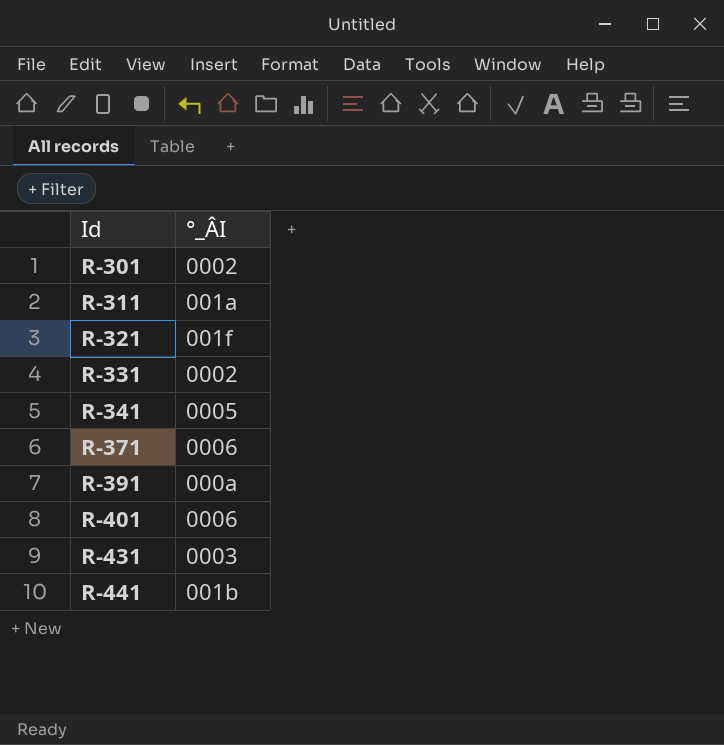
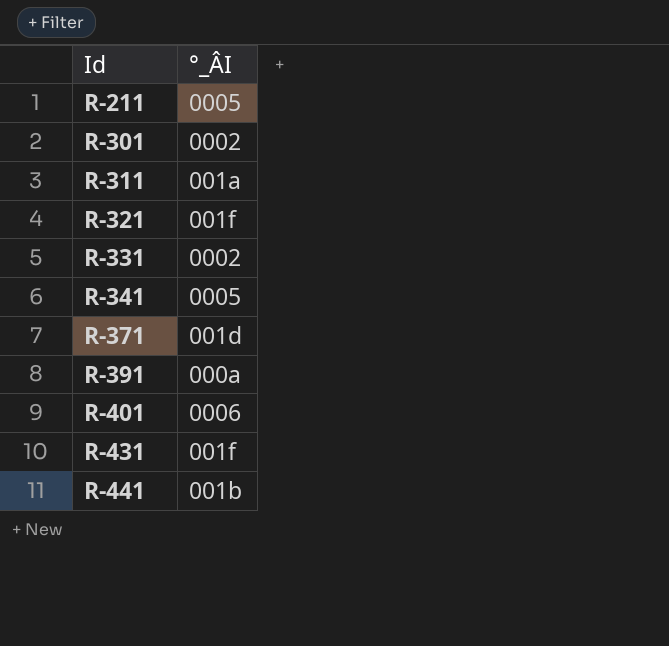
row R-211: none -> 0005
R-371 | °_ÂI: 0006 -> 001d
R-431 | °_ÂI: 0003 -> 001f

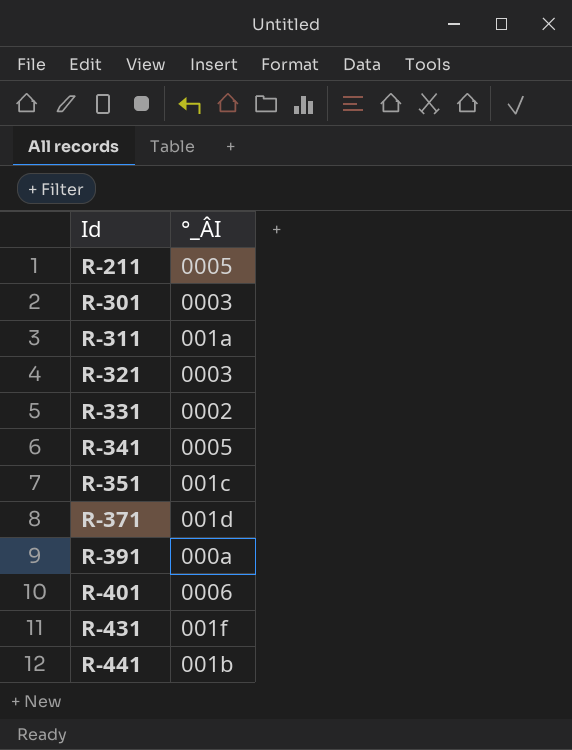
R-301 | °_ÂI: 0002 -> 0003
R-321 | °_ÂI: 001f -> 0003
row R-351: none -> 001c

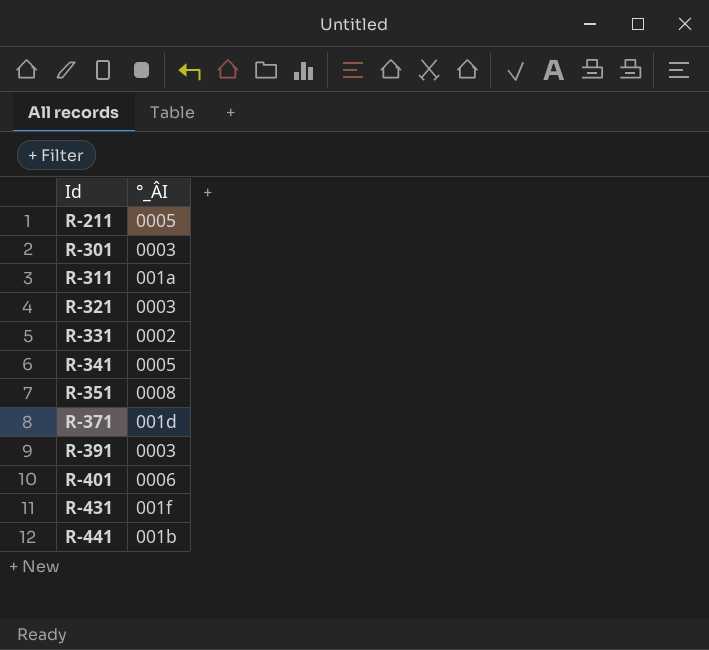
R-351 | °_ÂI: 001c -> 0008
R-391 | °_ÂI: 000a -> 0003

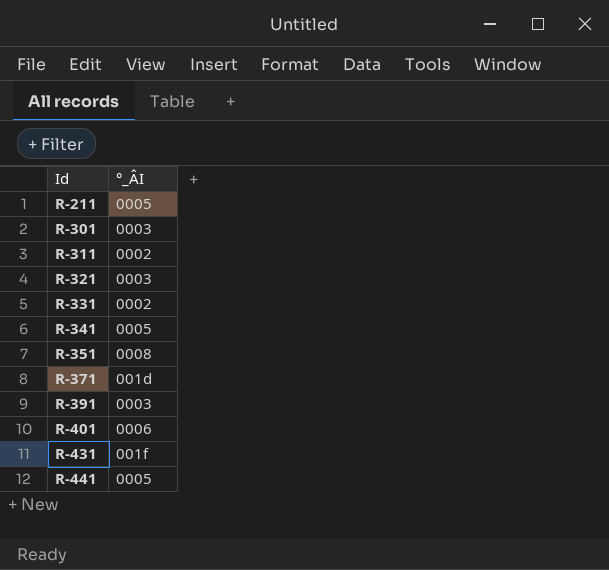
R-311 | °_ÂI: 001a -> 0002
R-441 | °_ÂI: 001b -> 0005

